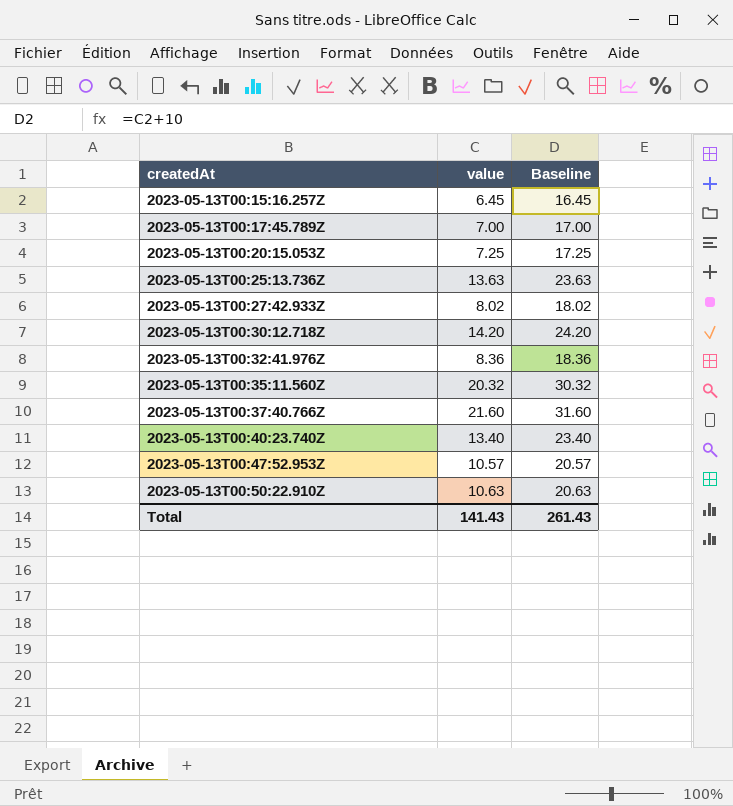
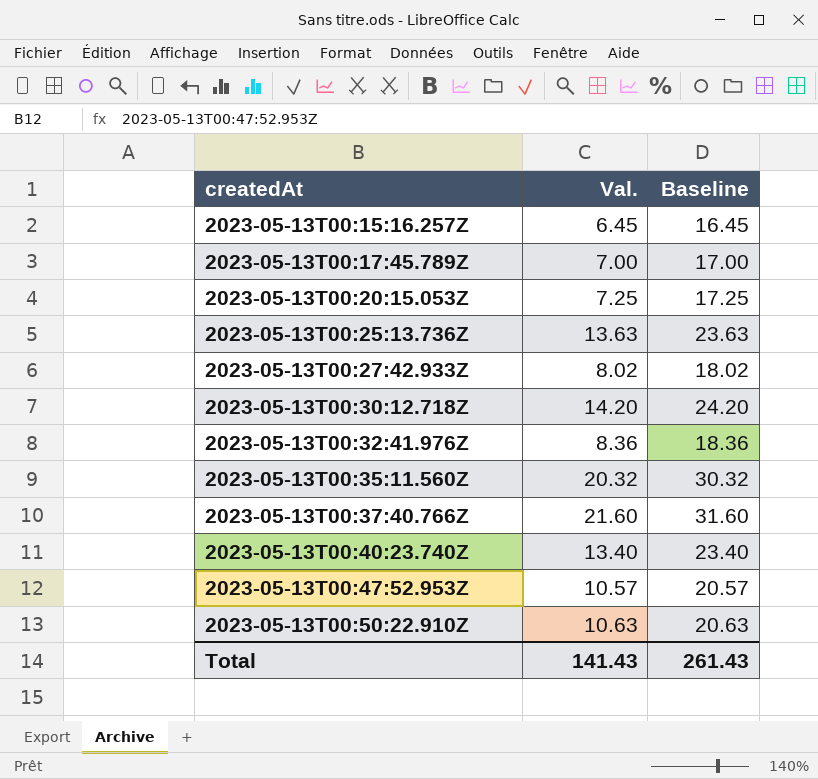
column name: value -> Val.

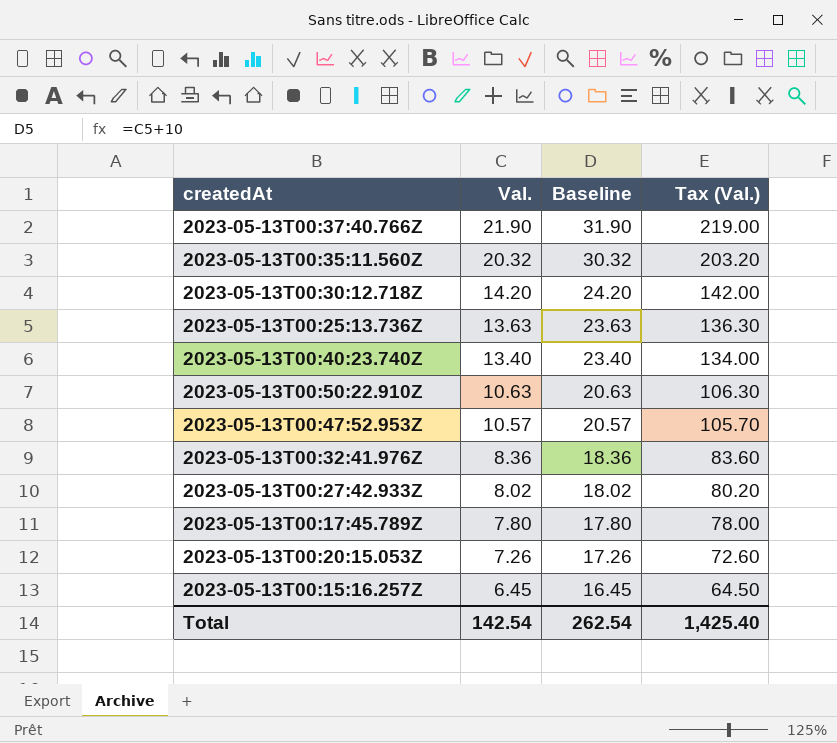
row order: createdAt ascending -> Val. descending
column Tax (Val.) | formula: none -> [Val.] * 10
2023-05-13T00:37:40.766Z | Val.: 21.60 -> 21.90
2023-05-13T00:37:40.766Z | Baseline: 31.60 -> 31.90
2023-05-13T00:17:45.789Z | Val.: 7.00 -> 7.80
2023-05-13T00:17:45.789Z | Baseline: 17.00 -> 17.80
2023-05-13T00:20:15.053Z | Val.: 7.25 -> 7.26
2023-05-13T00:20:15.053Z | Baseline: 17.25 -> 17.26
Total | Val.: 141.43 -> 142.54
Total | Baseline: 261.43 -> 262.54

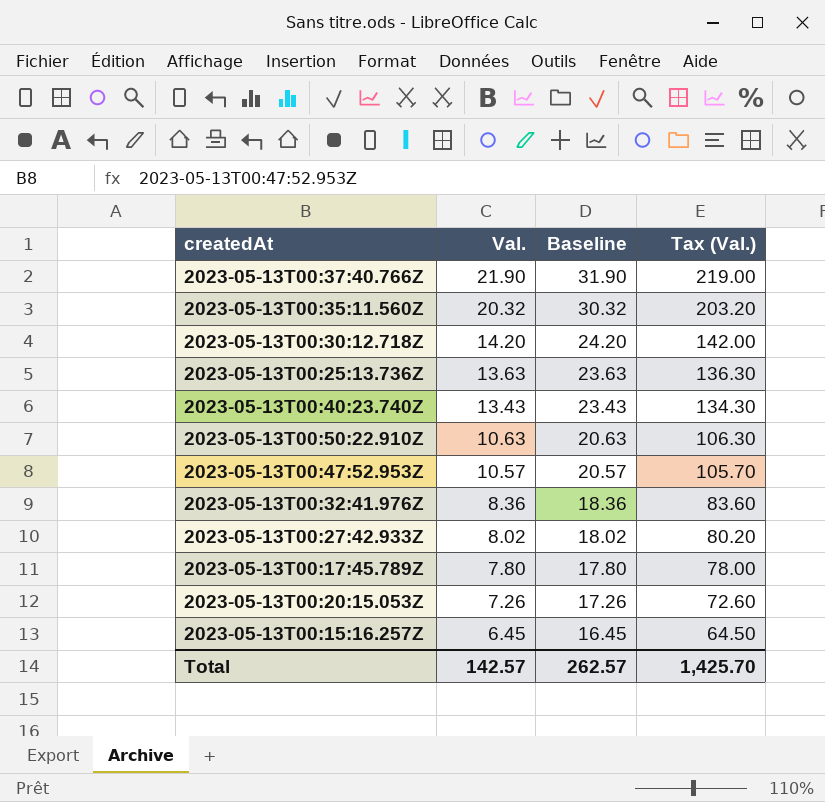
2023-05-13T00:40:23.740Z | Val.: 13.40 -> 13.43
2023-05-13T00:40:23.740Z | Baseline: 23.40 -> 23.43
2023-05-13T00:40:23.740Z | Tax (Val.): 134.00 -> 134.30
Total | Val.: 142.54 -> 142.57
Total | Baseline: 262.54 -> 262.57
Total | Tax (Val.): 1,425.40 -> 1,425.70

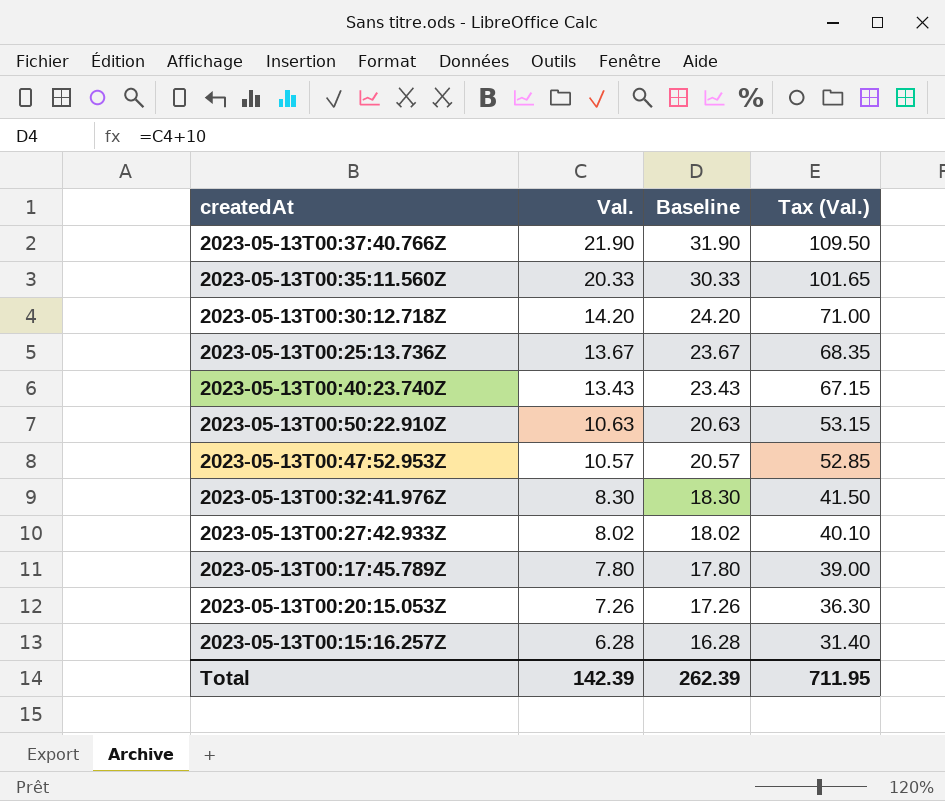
column Tax (Val.) | formula: [Val.] * 10 -> [Val.] * 5
2023-05-13T00:35:11.560Z | Val.: 20.32 -> 20.33
2023-05-13T00:35:11.560Z | Baseline: 30.32 -> 30.33
2023-05-13T00:25:13.736Z | Val.: 13.63 -> 13.67
2023-05-13T00:25:13.736Z | Baseline: 23.63 -> 23.67
2023-05-13T00:32:41.976Z | Val.: 8.36 -> 8.30
2023-05-13T00:32:41.976Z | Baseline: 18.36 -> 18.30
2023-05-13T00:15:16.257Z | Val.: 6.45 -> 6.28
2023-05-13T00:15:16.257Z | Baseline: 16.45 -> 16.28
Total | Val.: 142.57 -> 142.39
Total | Baseline: 262.57 -> 262.39
Total | Tax (Val.): 1,425.70 -> 711.95

